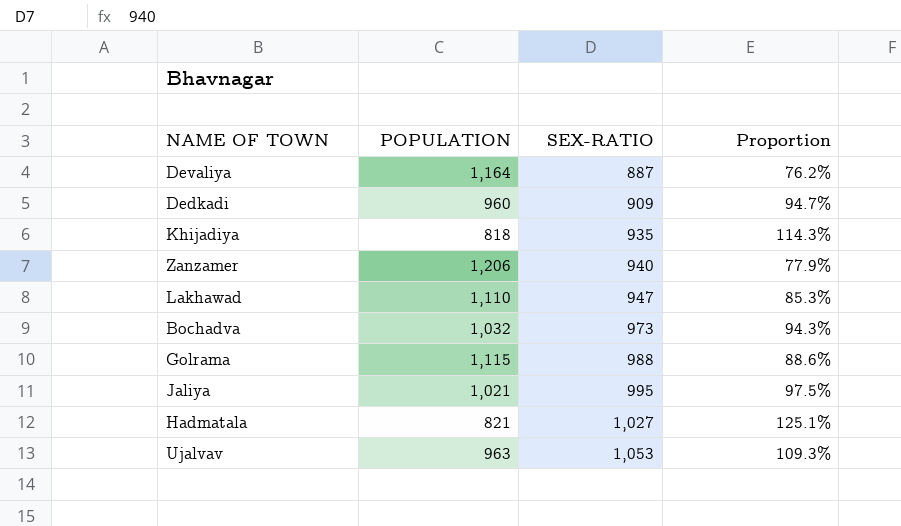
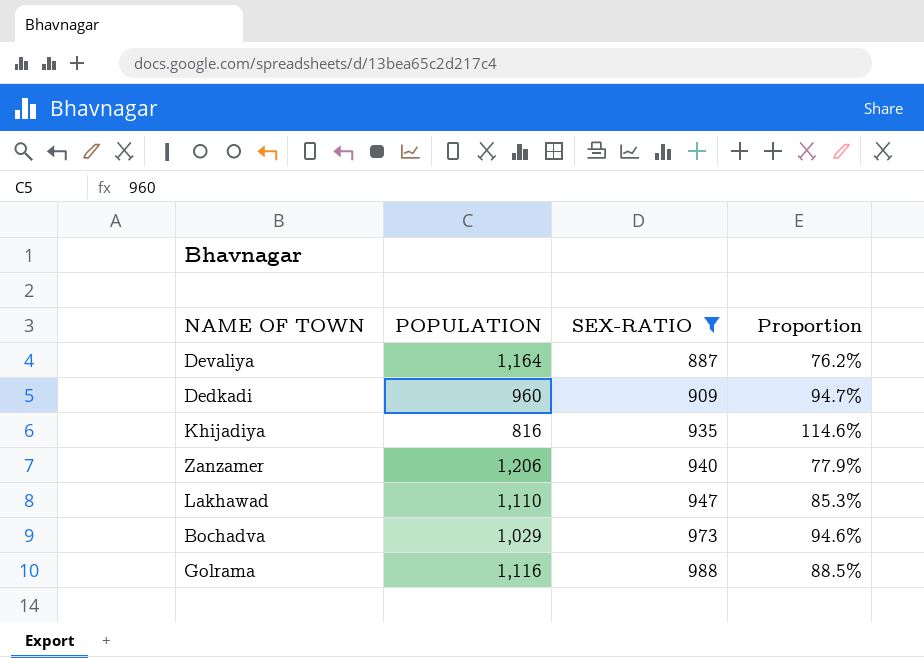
filter: none -> SEX-RATIO <= 988
Khijadiya | POPULATION: 818 -> 816
Khijadiya | Proportion: 114.3% -> 114.6%
Bochadva | POPULATION: 1,032 -> 1,029
Bochadva | Proportion: 94.3% -> 94.6%
Golrama | POPULATION: 1,115 -> 1,116
Golrama | Proportion: 88.6% -> 88.5%

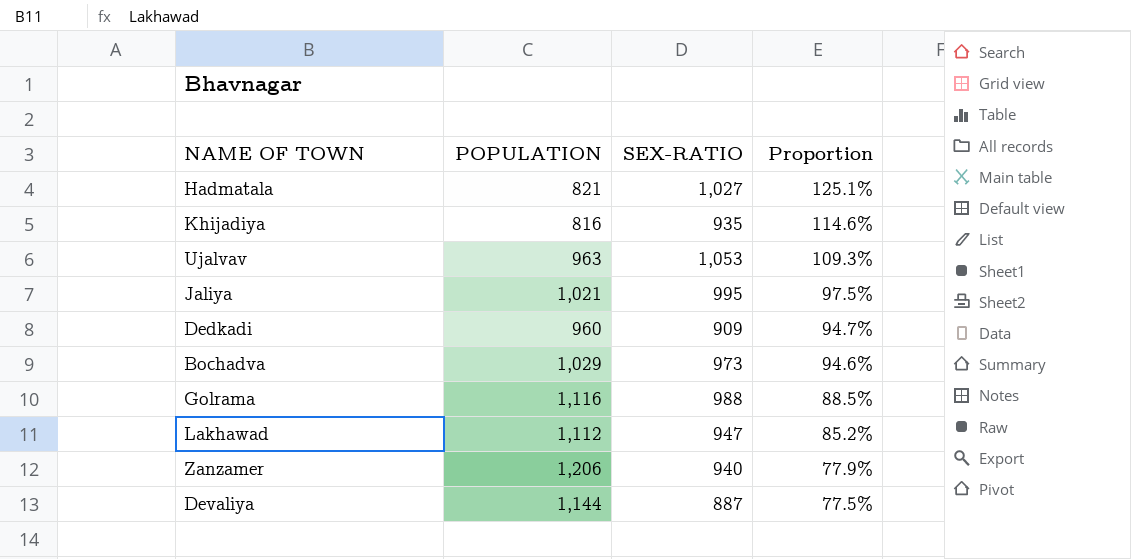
filter: SEX-RATIO <= 988 -> none
row order: SEX-RATIO ascending -> Proportion descending
Lakhawad | POPULATION: 1,110 -> 1,112
Lakhawad | Proportion: 85.3% -> 85.2%
Devaliya | POPULATION: 1,164 -> 1,144
Devaliya | Proportion: 76.2% -> 77.5%

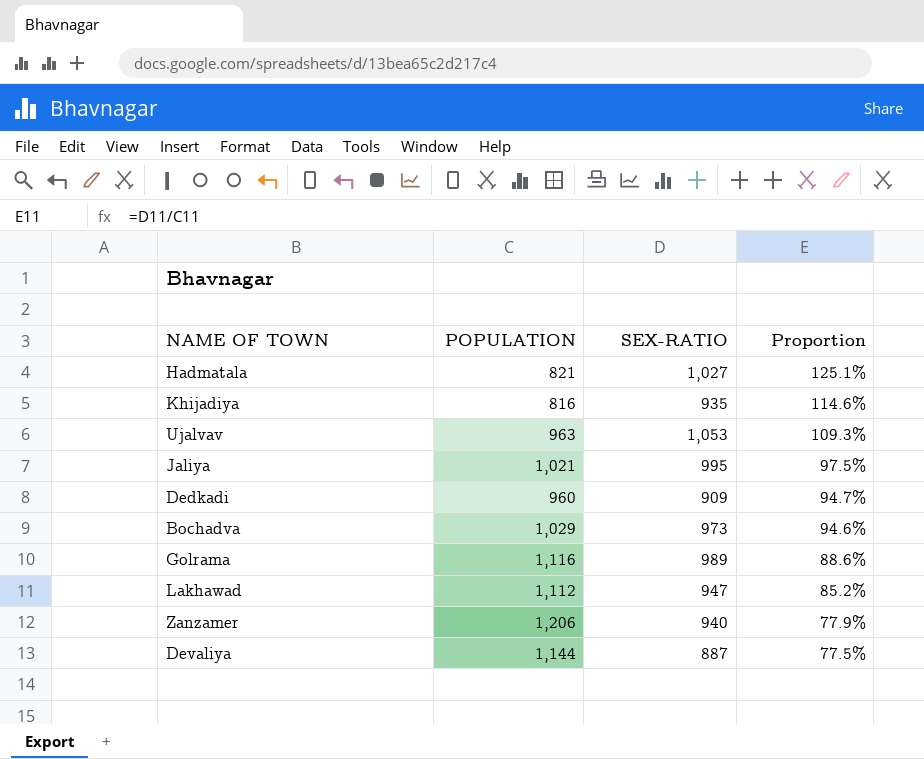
Golrama | SEX-RATIO: 988 -> 989
Golrama | Proportion: 88.5% -> 88.6%

